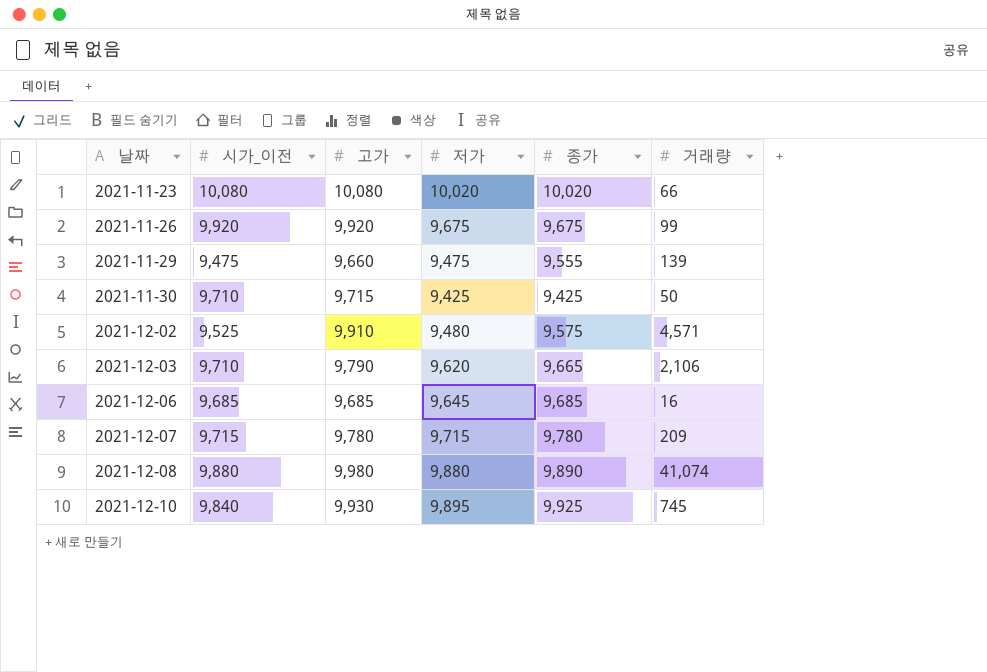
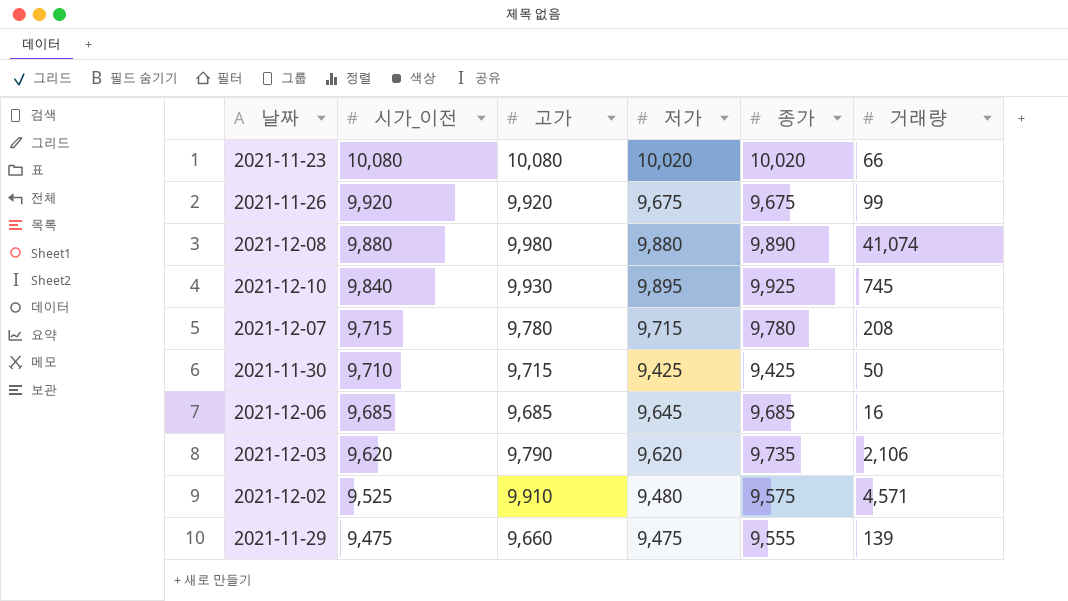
row order: 날짜 ascending -> 시가_이전 descending
2021-12-07 | 거래량: 209 -> 208
2021-12-03 | 시가_이전: 9,710 -> 9,620
2021-12-03 | 종가: 9,665 -> 9,735

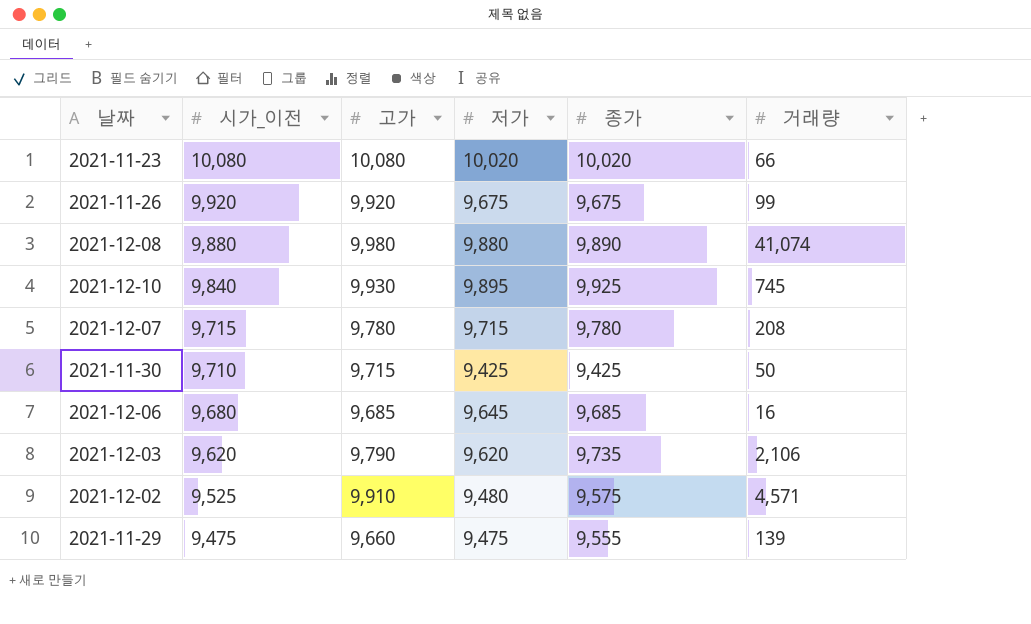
2021-12-06 | 시가_이전: 9,685 -> 9,680

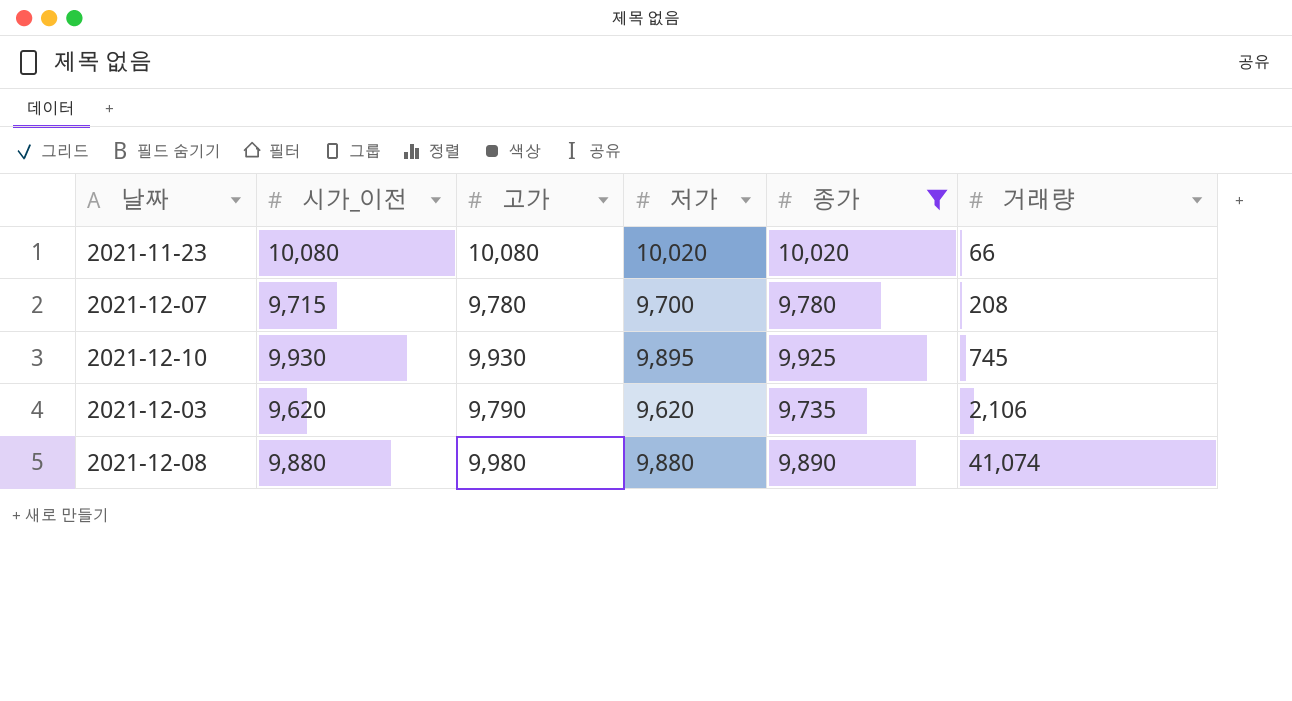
filter: none -> 종가 >= 9,735
row order: 시가_이전 descending -> 거래량 ascending
2021-12-07 | 저가: 9,715 -> 9,700
2021-12-10 | 시가_이전: 9,840 -> 9,930

